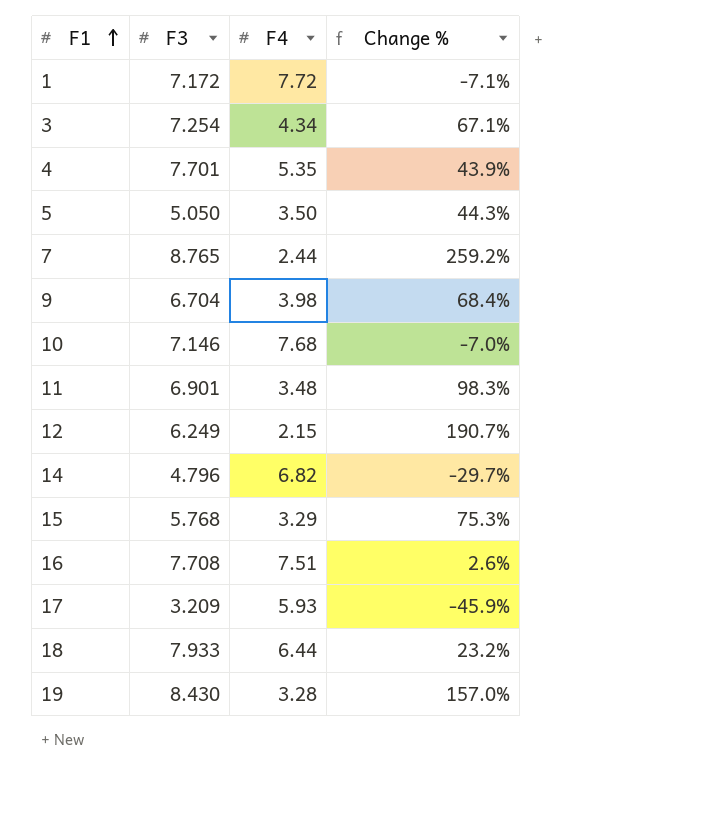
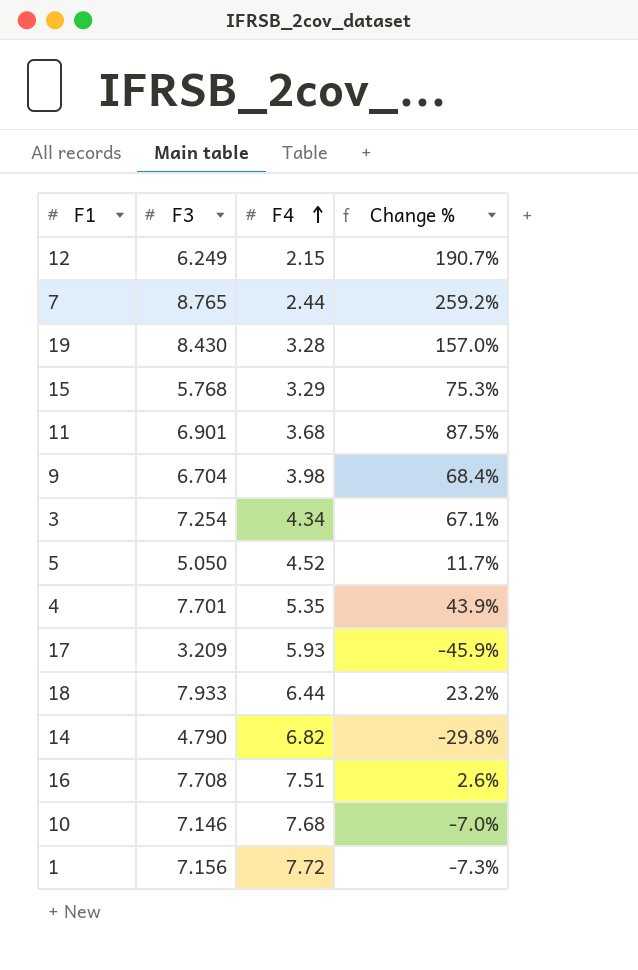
row order: F1 ascending -> F4 ascending
11 | F4: 3.48 -> 3.68
11 | Change %: 98.3% -> 87.5%
5 | F4: 3.50 -> 4.52
5 | Change %: 44.3% -> 11.7%
14 | F3: 4.796 -> 4.790
14 | Change %: -29.7% -> -29.8%
1 | F3: 7.172 -> 7.156
1 | Change %: -7.1% -> -7.3%

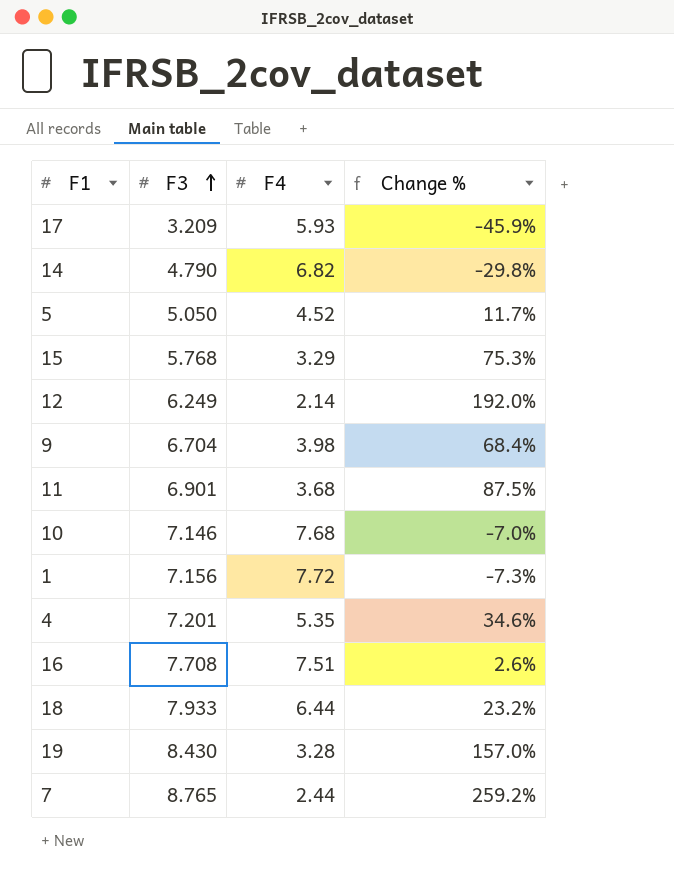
row order: F4 ascending -> F3 ascending
row 3: 7.254 | 4.34 | 67.1% -> none
12 | F4: 2.15 -> 2.14
12 | Change %: 190.7% -> 192.0%
4 | F3: 7.701 -> 7.201
4 | Change %: 43.9% -> 34.6%

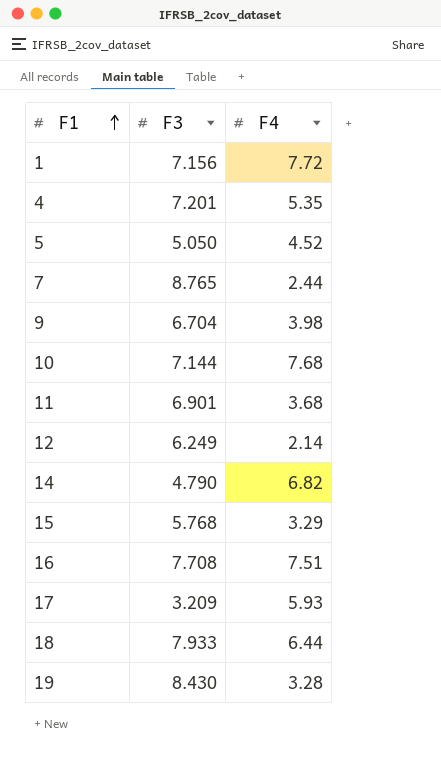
row order: F3 ascending -> F1 ascending
column Change % | formula: ([F3] - [F4]) / [F4] -> none
10 | F3: 7.146 -> 7.144

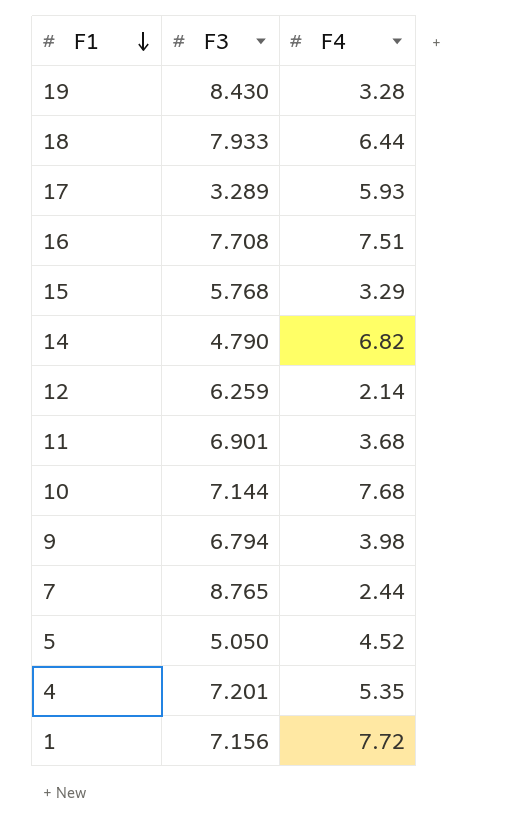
row order: F1 ascending -> F1 descending
17 | F3: 3.209 -> 3.289
12 | F3: 6.249 -> 6.259
9 | F3: 6.704 -> 6.794

